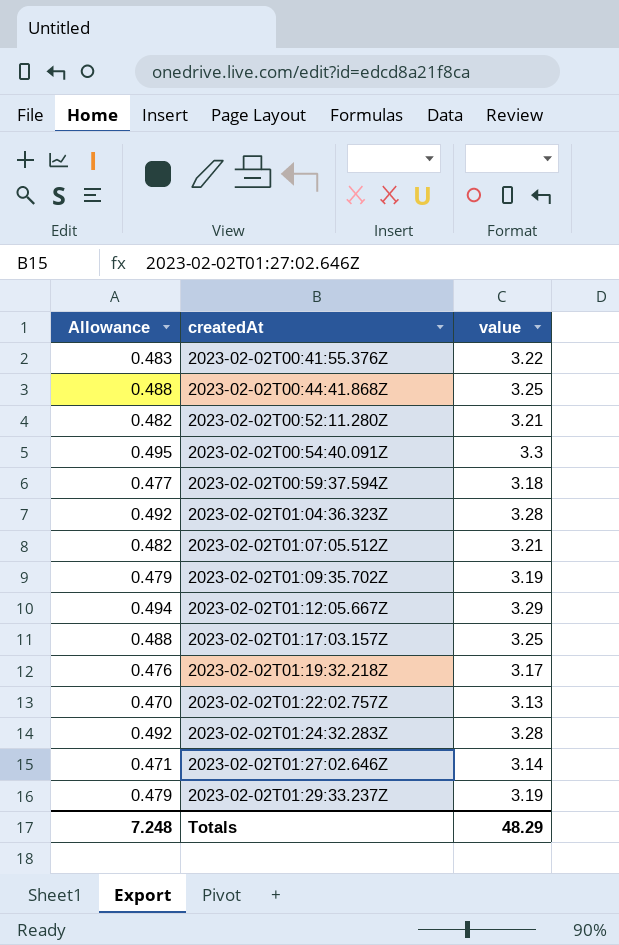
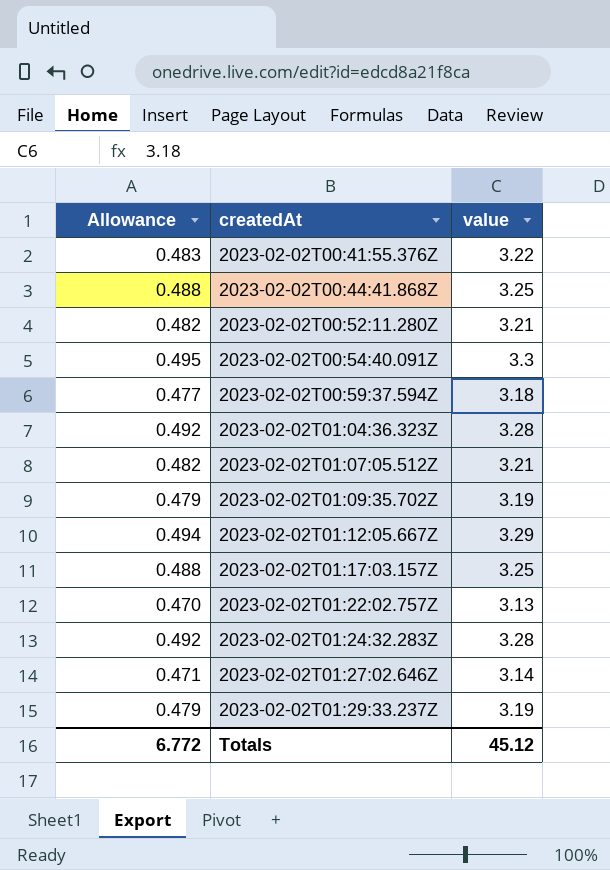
row 2023-02-02T01:19:32.218Z: 0.476 | 3.17 -> none
Totals | Allowance: 7.248 -> 6.772
Totals | value: 48.29 -> 45.12

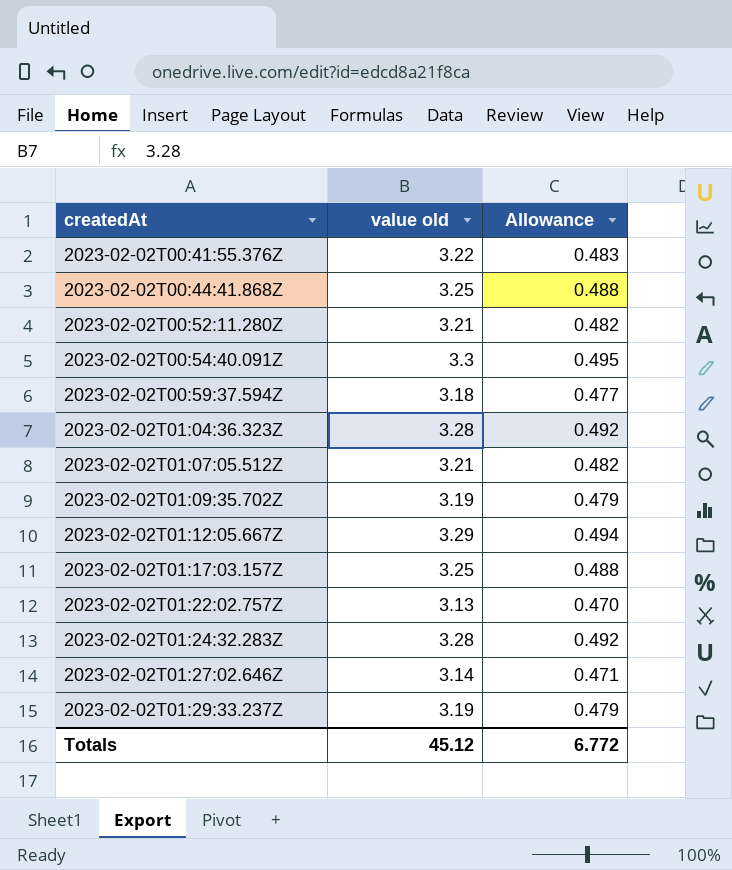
column name: value -> value old
column Allowance | position: 1 -> 3

